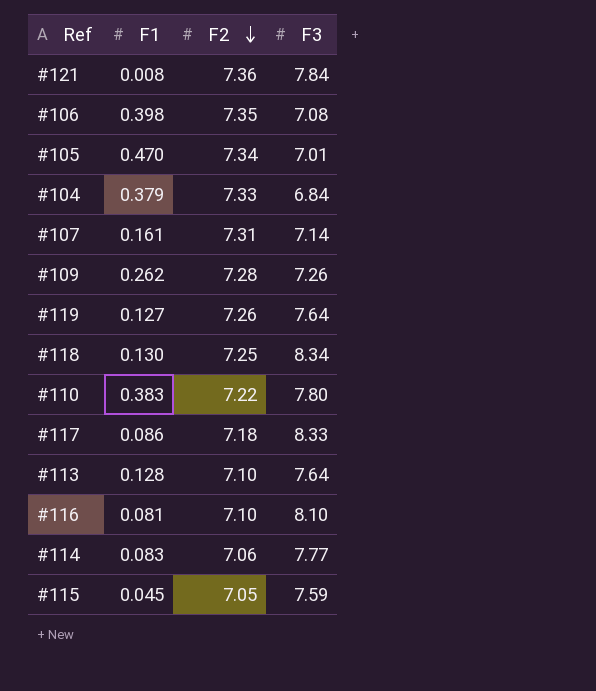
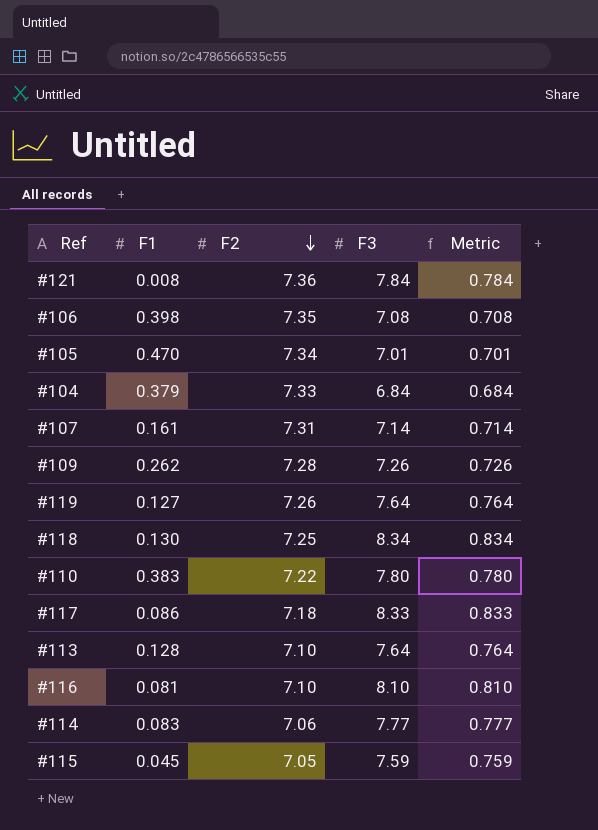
column Metric | formula: none -> [F3] * 0.1

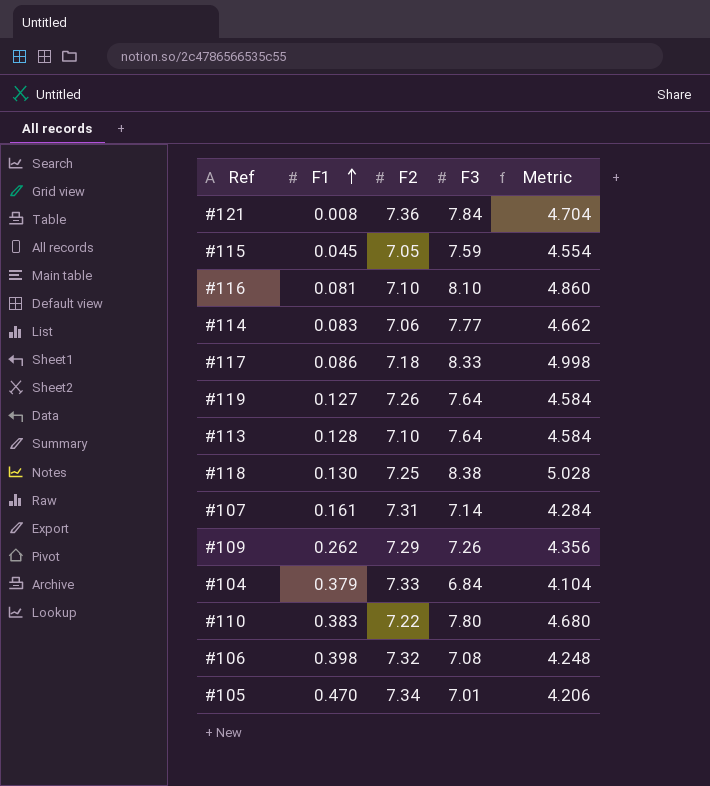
row order: F2 descending -> F1 ascending
column Metric | formula: [F3] * 0.1 -> [F3] * 0.6
#118 | F3: 8.34 -> 8.38
#109 | F2: 7.28 -> 7.29
#106 | F2: 7.35 -> 7.32

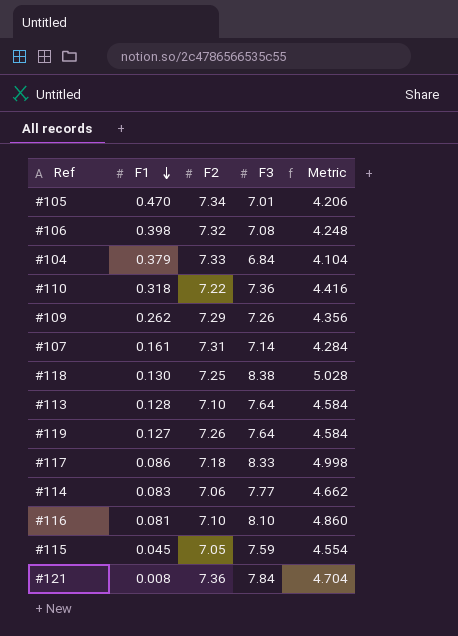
row order: F1 ascending -> F1 descending
#110 | F1: 0.383 -> 0.318
#110 | F3: 7.80 -> 7.36
#110 | Metric: 4.680 -> 4.416

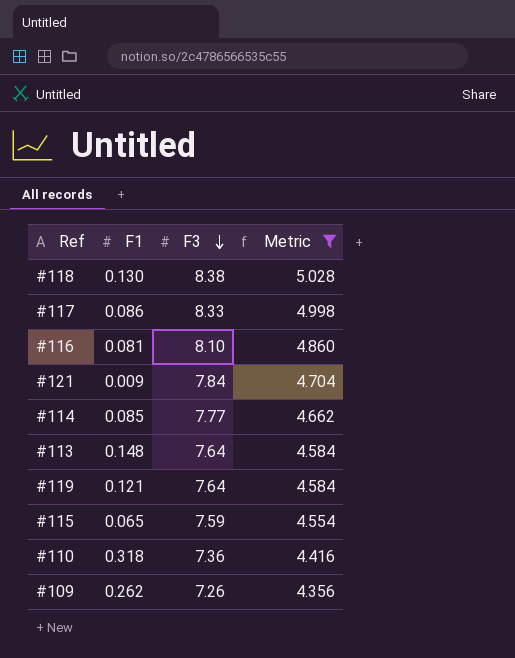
filter: none -> Metric >= 4.356
row order: F1 descending -> F3 descending
column F2 | position: 3 -> none
#121 | F1: 0.008 -> 0.009
#114 | F1: 0.083 -> 0.085
#113 | F1: 0.128 -> 0.148
#119 | F1: 0.127 -> 0.121
#115 | F1: 0.045 -> 0.065

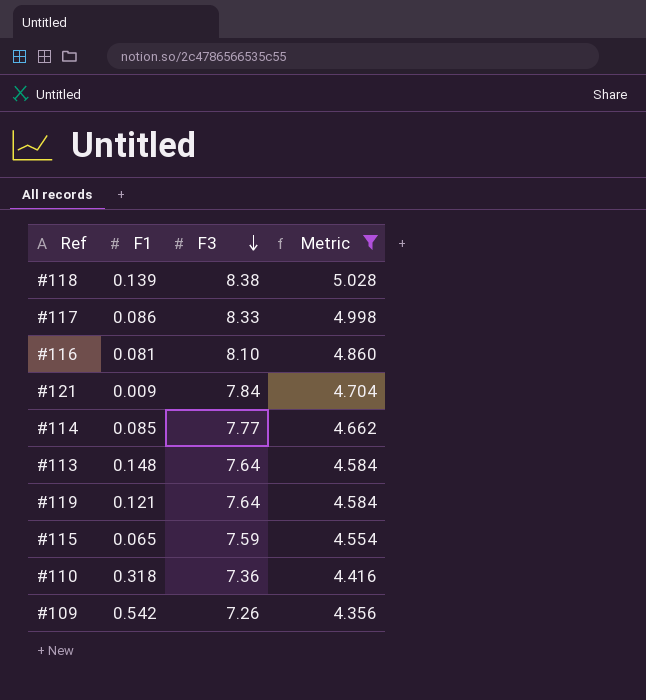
#118 | F1: 0.130 -> 0.139
#109 | F1: 0.262 -> 0.542

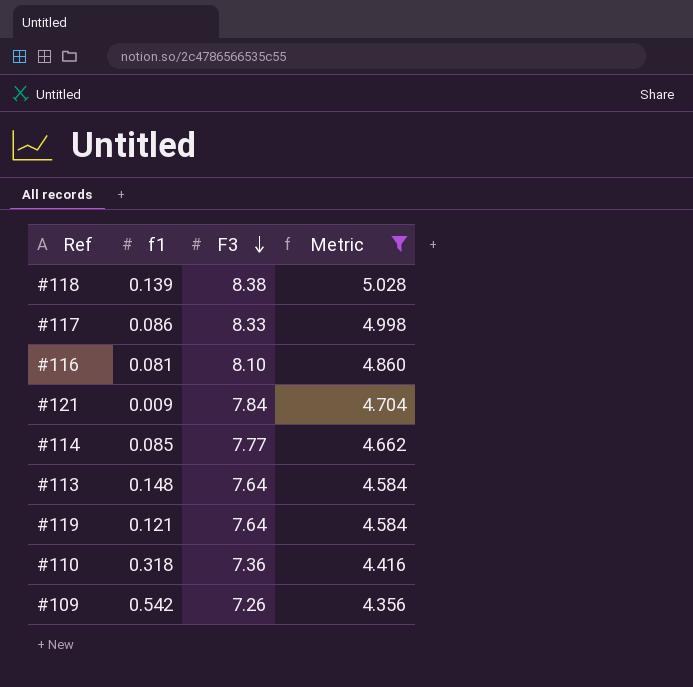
column name: F1 -> f1
row #115: 0.065 | 7.59 | 4.554 -> none

